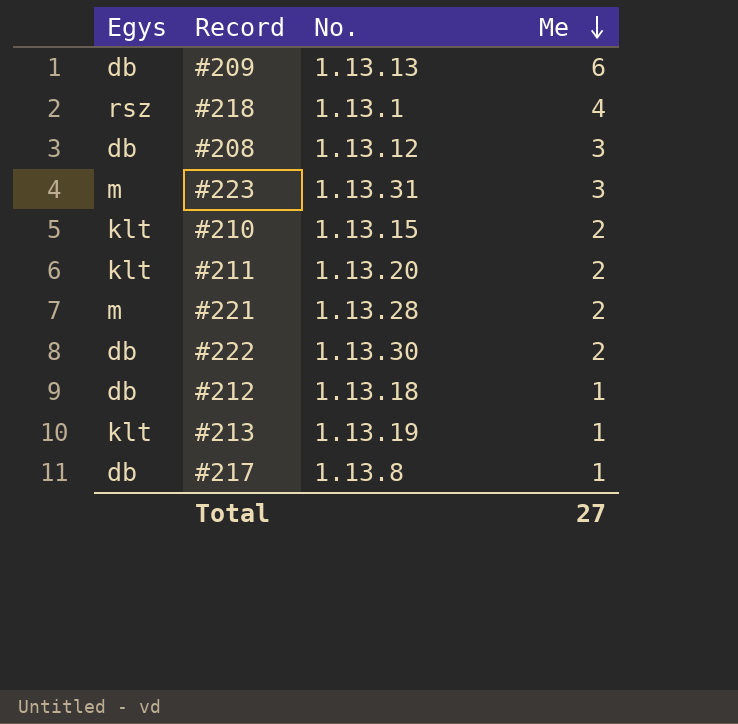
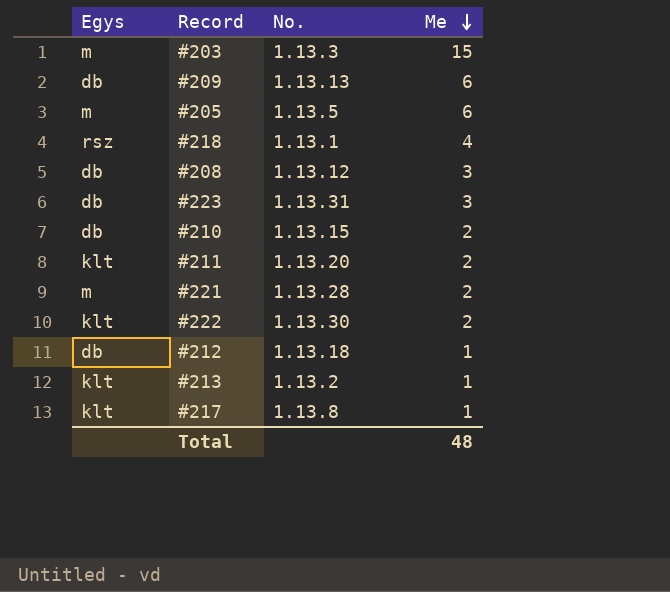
row #203: none -> m | 1.13.3 | 15
row #205: none -> m | 1.13.5 | 6
#223 | Egys: m -> db
#210 | Egys: klt -> db
#222 | Egys: db -> klt
#213 | No.: 1.13.19 -> 1.13.2
#217 | Egys: db -> klt
Total | Me: 27 -> 48

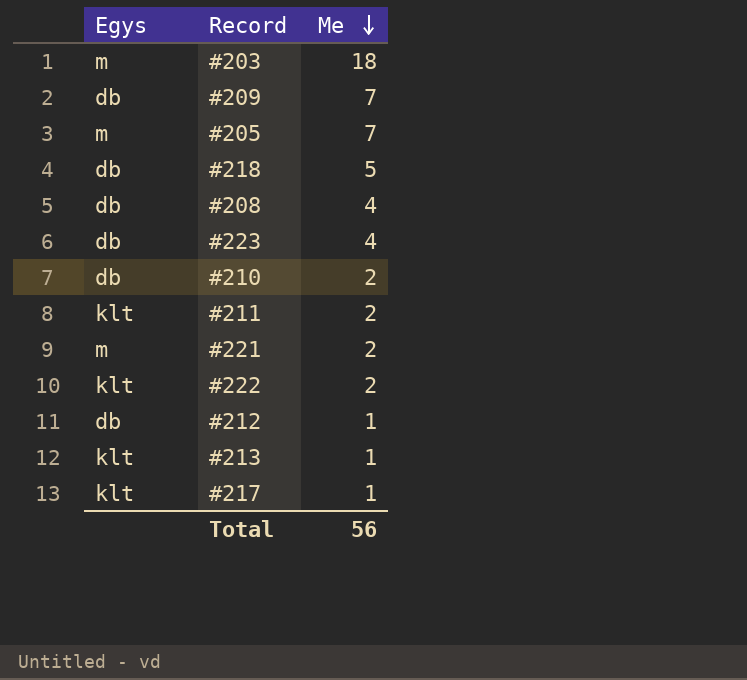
column No. | position: 3 -> none
#203 | Me: 15 -> 18
#209 | Me: 6 -> 7
#205 | Me: 6 -> 7
#218 | Egys: rsz -> db
#218 | Me: 4 -> 5
#208 | Me: 3 -> 4
#223 | Me: 3 -> 4
Total | Me: 48 -> 56

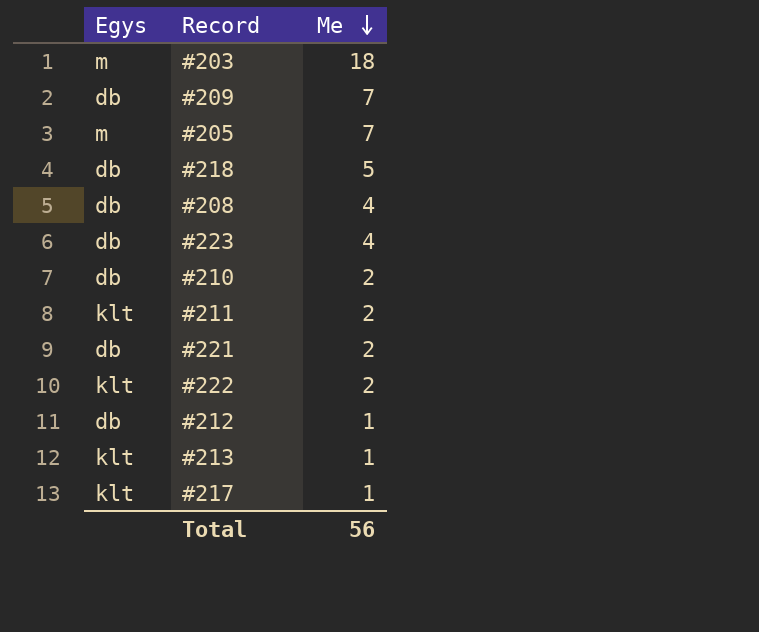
#221 | Egys: m -> db

